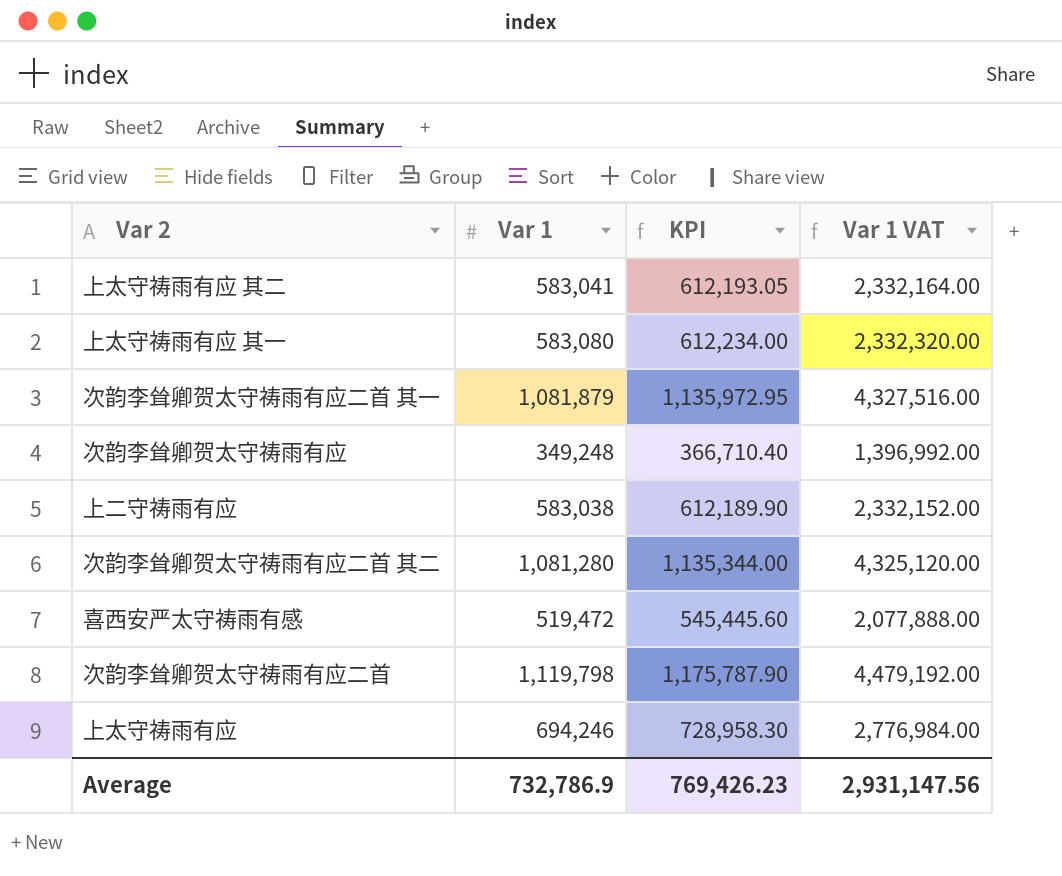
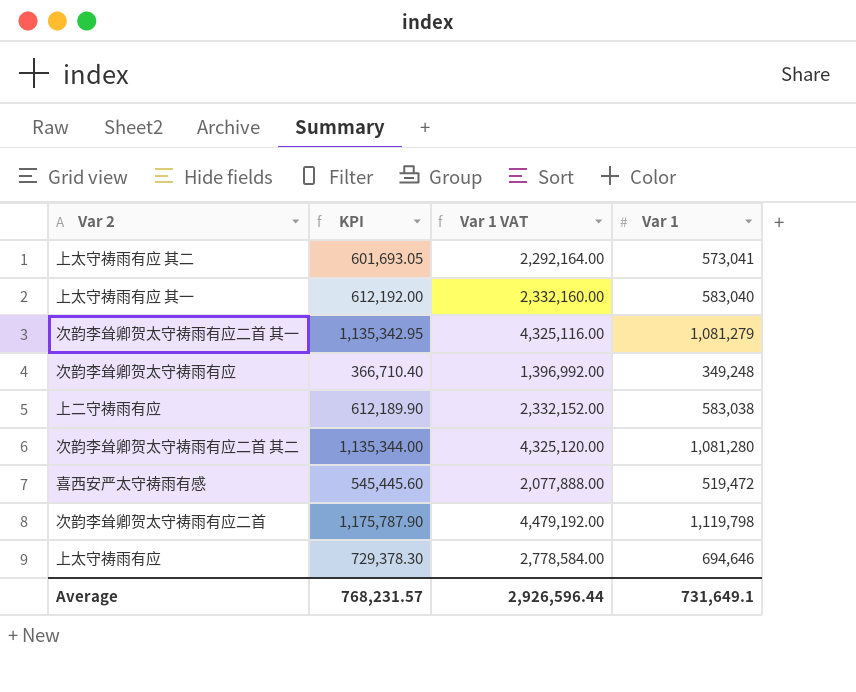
column Var 1 | position: 2 -> 4
上太守祷雨有应 其二 | KPI: 612,193.05 -> 601,693.05
上太守祷雨有应 其二 | Var 1 VAT: 2,332,164.00 -> 2,292,164.00
上太守祷雨有应 其二 | Var 1: 583,041 -> 573,041
上太守祷雨有应 其一 | KPI: 612,234.00 -> 612,192.00
上太守祷雨有应 其一 | Var 1 VAT: 2,332,320.00 -> 2,332,160.00
上太守祷雨有应 其一 | Var 1: 583,080 -> 583,040
次韵李耸卿贺太守祷雨有应二首 其一 | KPI: 1,135,972.95 -> 1,135,342.95
次韵李耸卿贺太守祷雨有应二首 其一 | Var 1 VAT: 4,327,516.00 -> 4,325,116.00
次韵李耸卿贺太守祷雨有应二首 其一 | Var 1: 1,081,879 -> 1,081,279
上太守祷雨有应 | KPI: 728,958.30 -> 729,378.30
上太守祷雨有应 | Var 1 VAT: 2,776,984.00 -> 2,778,584.00
上太守祷雨有应 | Var 1: 694,246 -> 694,646
Average | KPI: 769,426.23 -> 768,231.57
Average | Var 1 VAT: 2,931,147.56 -> 2,926,596.44
Average | Var 1: 732,786.9 -> 731,649.1

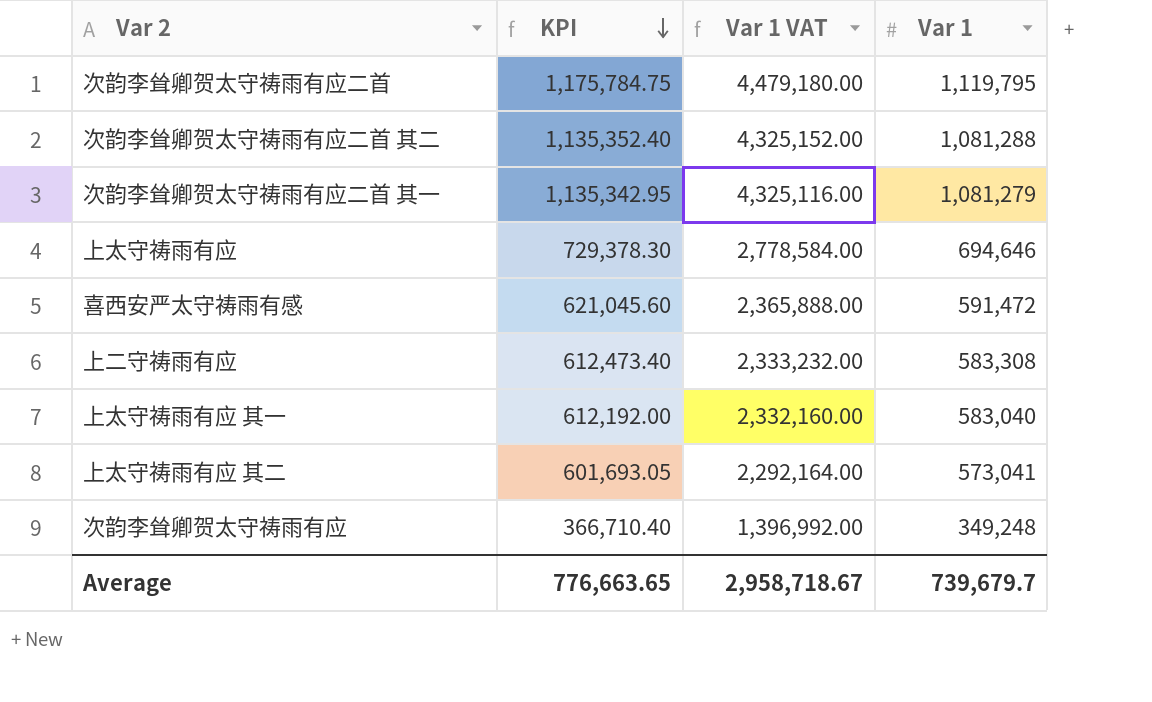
row order: none -> KPI descending
次韵李耸卿贺太守祷雨有应二首 | KPI: 1,175,787.90 -> 1,175,784.75
次韵李耸卿贺太守祷雨有应二首 | Var 1 VAT: 4,479,192.00 -> 4,479,180.00
次韵李耸卿贺太守祷雨有应二首 | Var 1: 1,119,798 -> 1,119,795
次韵李耸卿贺太守祷雨有应二首 其二 | KPI: 1,135,344.00 -> 1,135,352.40
次韵李耸卿贺太守祷雨有应二首 其二 | Var 1 VAT: 4,325,120.00 -> 4,325,152.00
次韵李耸卿贺太守祷雨有应二首 其二 | Var 1: 1,081,280 -> 1,081,288
喜西安严太守祷雨有感 | KPI: 545,445.60 -> 621,045.60
喜西安严太守祷雨有感 | Var 1 VAT: 2,077,888.00 -> 2,365,888.00
喜西安严太守祷雨有感 | Var 1: 519,472 -> 591,472
上二守祷雨有应 | KPI: 612,189.90 -> 612,473.40
上二守祷雨有应 | Var 1 VAT: 2,332,152.00 -> 2,333,232.00
上二守祷雨有应 | Var 1: 583,038 -> 583,308
Average | KPI: 768,231.57 -> 776,663.65
Average | Var 1 VAT: 2,926,596.44 -> 2,958,718.67
Average | Var 1: 731,649.1 -> 739,679.7

